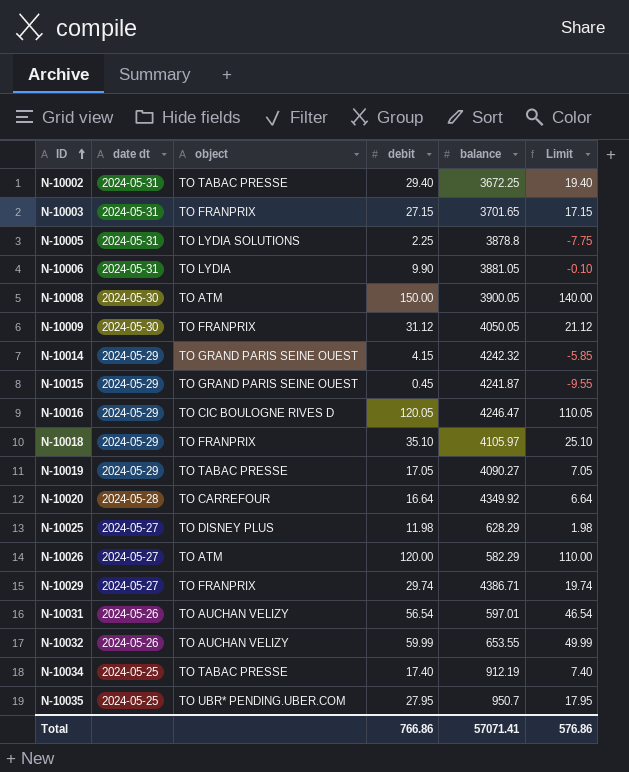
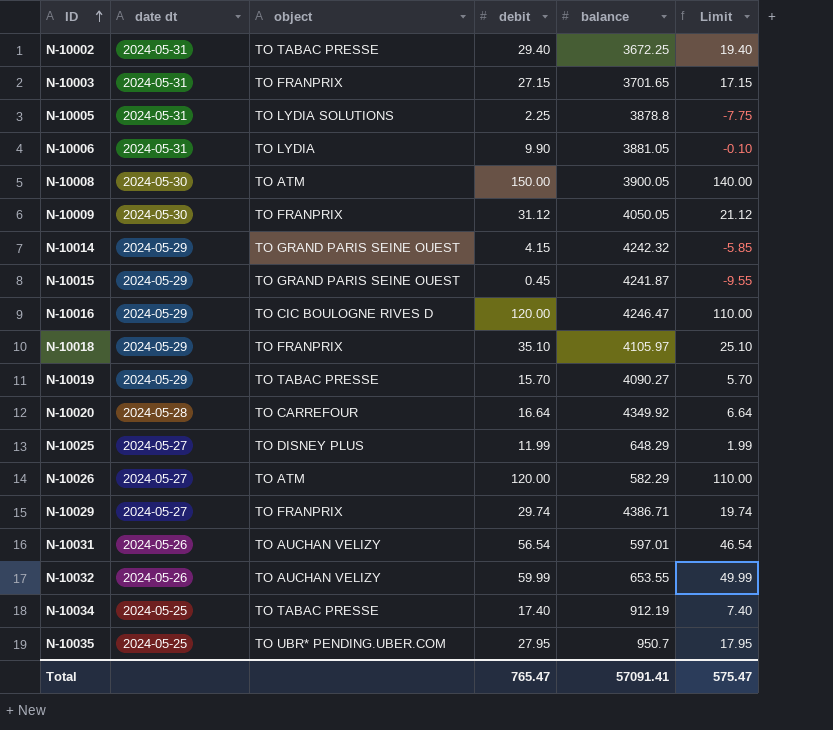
N-10016 | debit: 120.05 -> 120.00
N-10016 | Limit: 110.05 -> 110.00
N-10019 | debit: 17.05 -> 15.70
N-10019 | Limit: 7.05 -> 5.70
N-10025 | debit: 11.98 -> 11.99
N-10025 | balance: 628.29 -> 648.29
N-10025 | Limit: 1.98 -> 1.99
Total | debit: 766.86 -> 765.47
Total | balance: 57071.41 -> 57091.41
Total | Limit: 576.86 -> 575.47

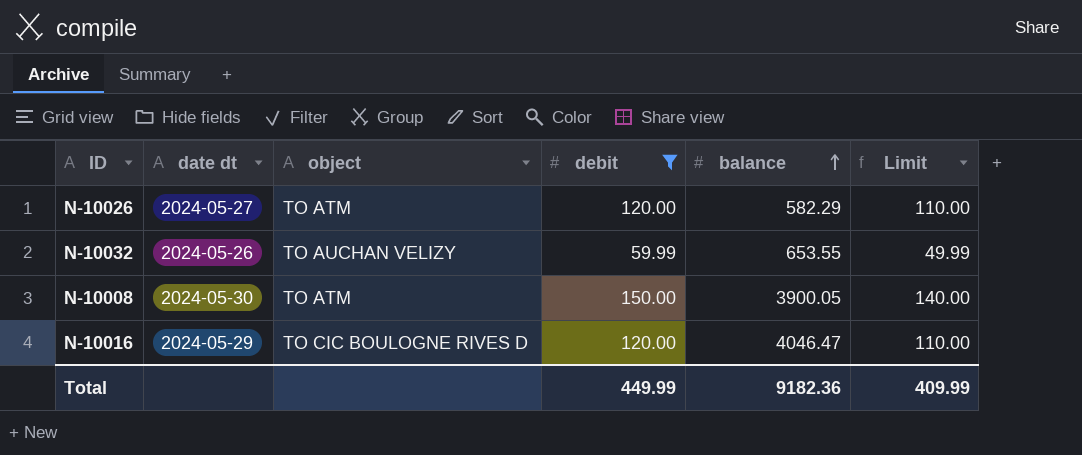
filter: none -> debit >= 59.99
row order: ID ascending -> balance ascending
N-10016 | balance: 4246.47 -> 4046.47
Total | debit: 765.47 -> 449.99
Total | balance: 57091.41 -> 9182.36
Total | Limit: 575.47 -> 409.99

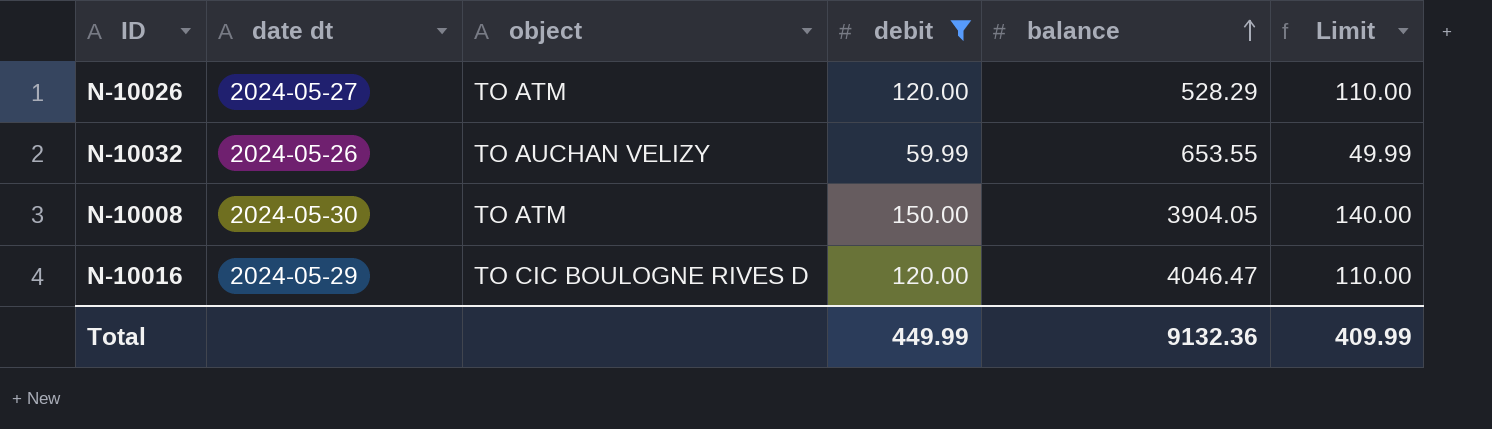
N-10026 | balance: 582.29 -> 528.29
N-10008 | balance: 3900.05 -> 3904.05
Total | balance: 9182.36 -> 9132.36

